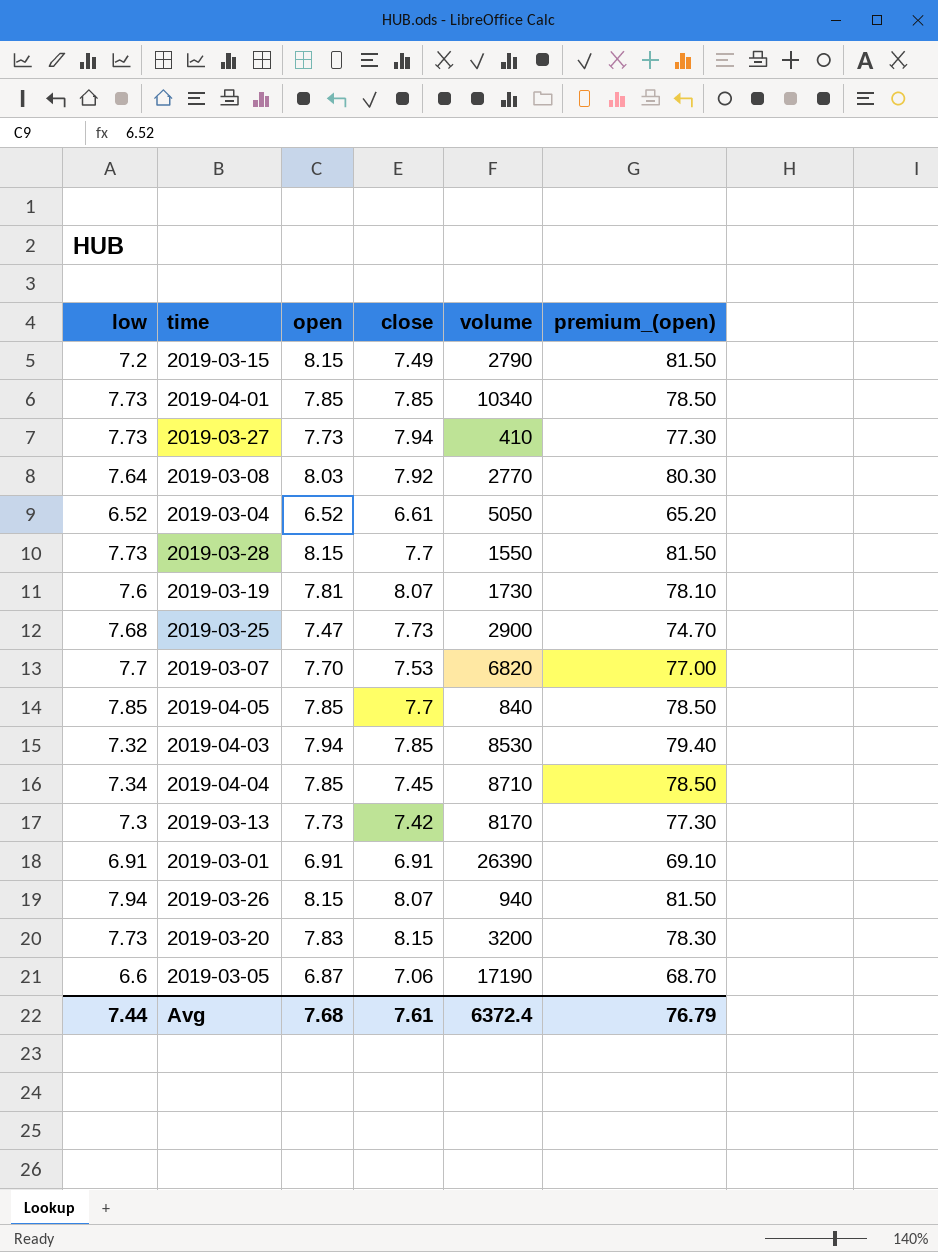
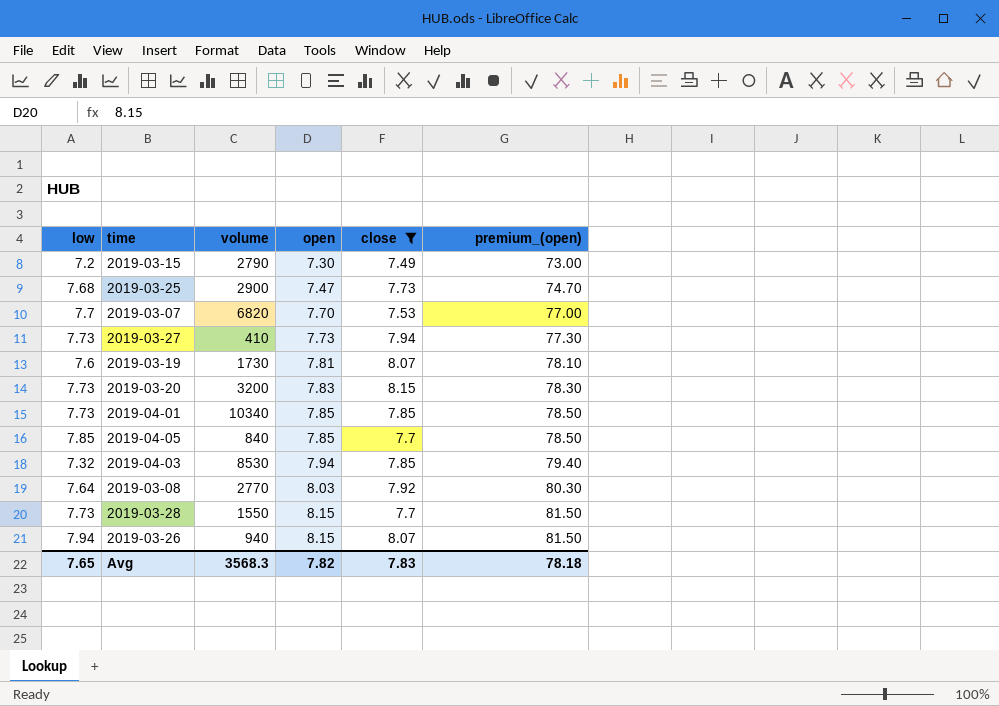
filter: none -> close >= 7.49
row order: none -> open ascending
column volume | position: 5 -> 3
2019-03-15 | open: 8.15 -> 7.30
2019-03-15 | premium_(open): 81.50 -> 73.00
Avg | low: 7.44 -> 7.65
Avg | volume: 6372.4 -> 3568.3
Avg | open: 7.68 -> 7.82
Avg | close: 7.61 -> 7.83
Avg | premium_(open): 76.79 -> 78.18

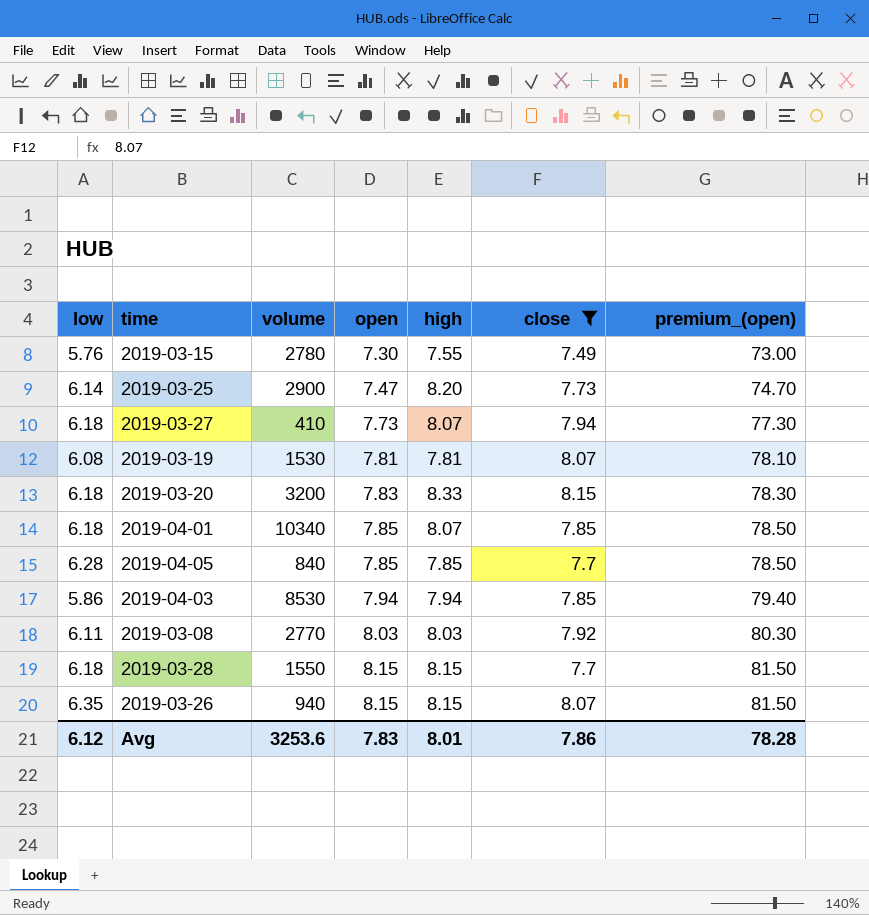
column high | position: none -> 5
row 2019-03-07: 7.7 | 6820 | 7.70 | 7.53 | 77.00 -> none
2019-03-15 | low: 7.2 -> 5.76
2019-03-15 | volume: 2790 -> 2780
2019-03-25 | low: 7.68 -> 6.14
2019-03-27 | low: 7.73 -> 6.18
2019-03-19 | low: 7.6 -> 6.08
2019-03-19 | volume: 1730 -> 1530
2019-03-20 | low: 7.73 -> 6.18
2019-04-01 | low: 7.73 -> 6.18
2019-04-05 | low: 7.85 -> 6.28
2019-04-03 | low: 7.32 -> 5.86
2019-03-08 | low: 7.64 -> 6.11
2019-03-28 | low: 7.73 -> 6.18
2019-03-26 | low: 7.94 -> 6.35
Avg | low: 7.65 -> 6.12
Avg | volume: 3568.3 -> 3253.6
Avg | open: 7.82 -> 7.83
Avg | close: 7.83 -> 7.86
Avg | premium_(open): 78.18 -> 78.28

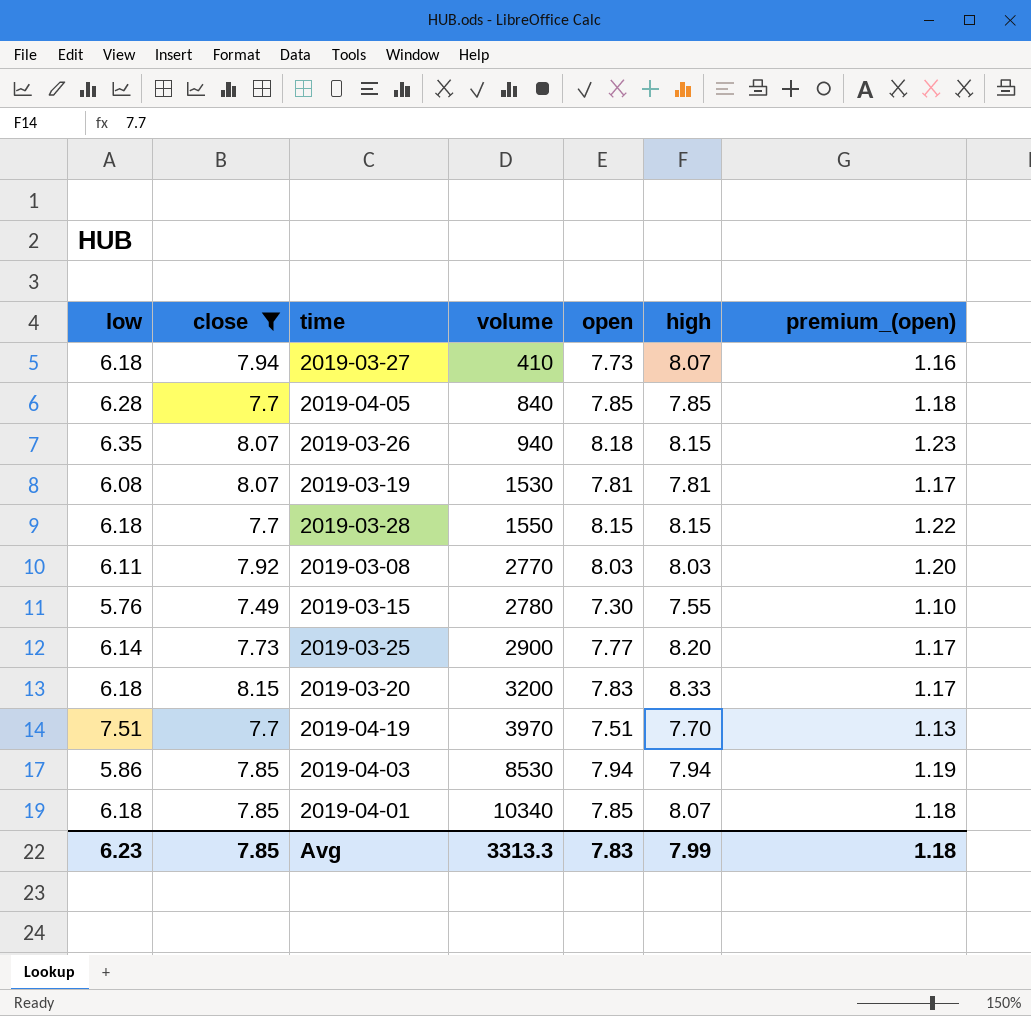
row order: open ascending -> volume ascending
column close | position: 6 -> 2
column premium_(open) | formula: [open] * 10 -> [open] * 0.15
2019-03-26 | open: 8.15 -> 8.18
2019-03-25 | open: 7.47 -> 7.77
row 2019-04-19: none -> 7.51 | 7.7 | 3970 | 7.51 | 7.70 | 1.13
Avg | low: 6.12 -> 6.23
Avg | close: 7.86 -> 7.85
Avg | volume: 3253.6 -> 3313.3
Avg | high: 8.01 -> 7.99
Avg | premium_(open): 78.28 -> 1.18

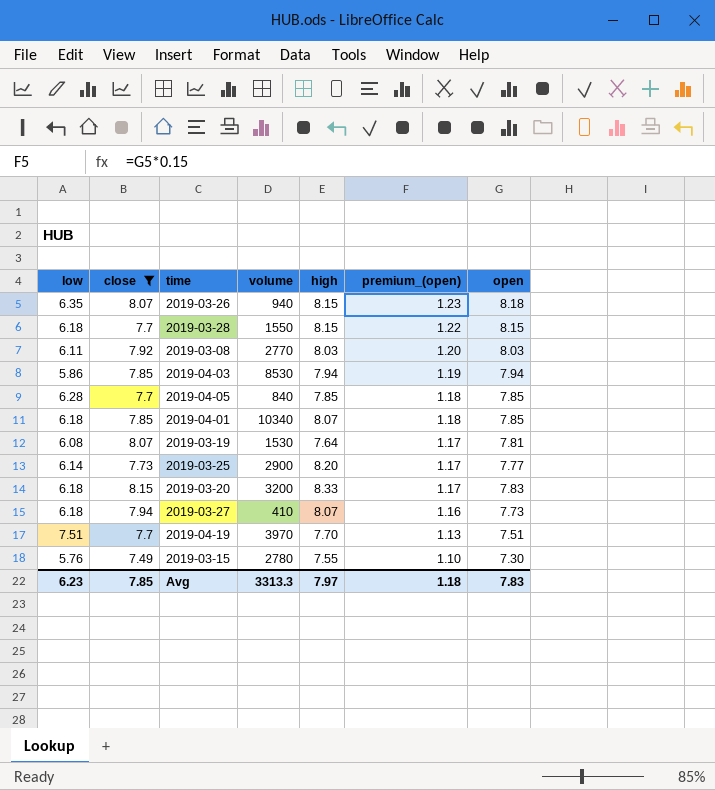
row order: volume ascending -> premium_(open) descending
column open | position: 5 -> 7
2019-03-19 | high: 7.81 -> 7.64
Avg | high: 7.99 -> 7.97

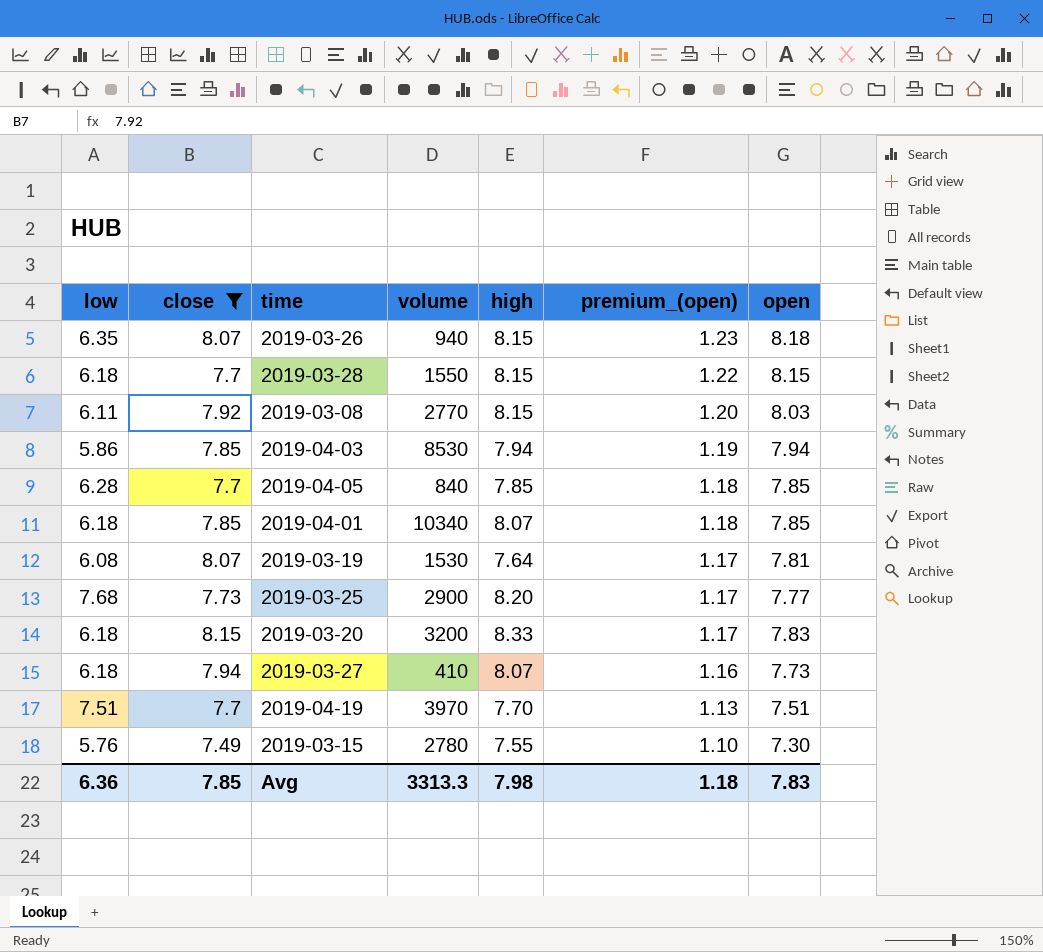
2019-03-08 | high: 8.03 -> 8.15
2019-03-25 | low: 6.14 -> 7.68
Avg | low: 6.23 -> 6.36
Avg | high: 7.97 -> 7.98

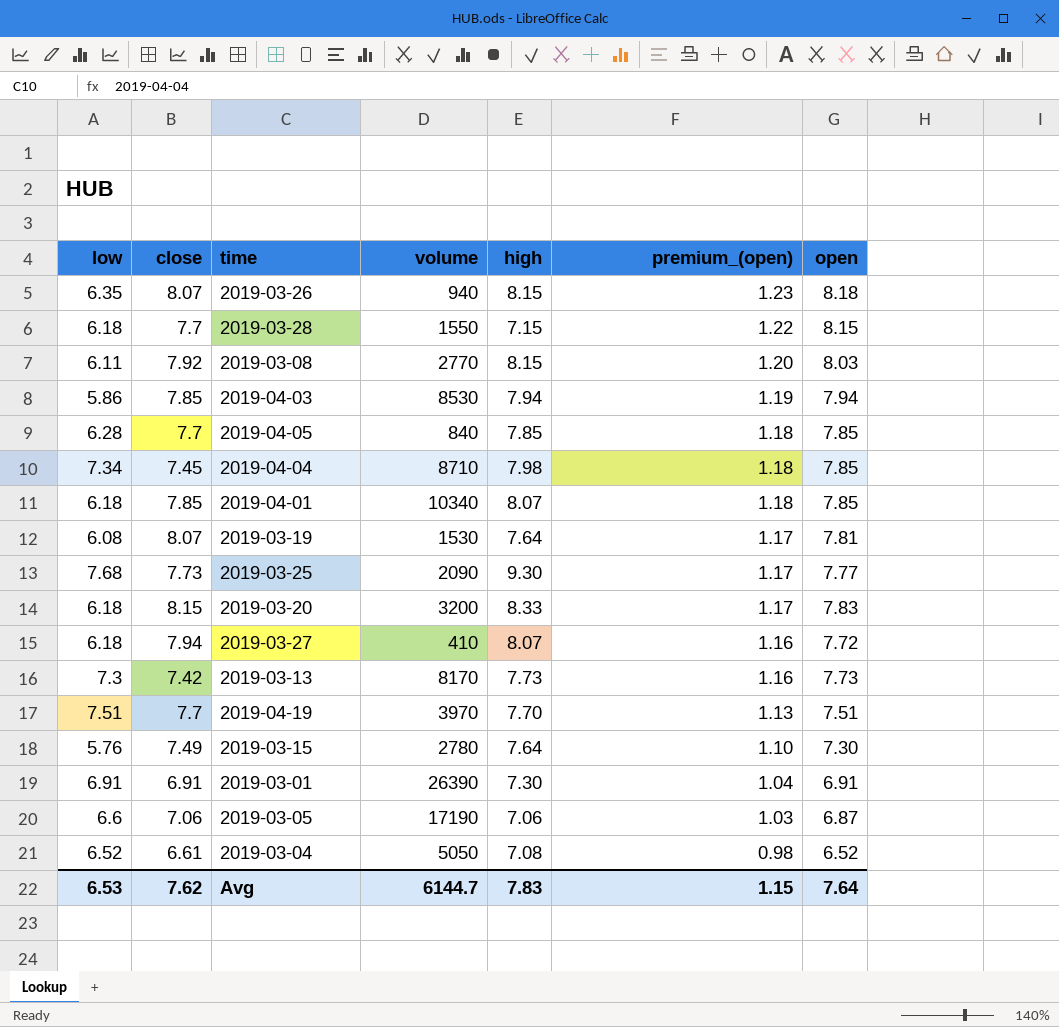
filter: close >= 7.49 -> none
2019-03-28 | high: 8.15 -> 7.15
2019-03-25 | volume: 2900 -> 2090
2019-03-25 | high: 8.20 -> 9.30
2019-03-27 | open: 7.73 -> 7.72
2019-03-15 | high: 7.55 -> 7.64
Avg | low: 6.36 -> 6.53
Avg | close: 7.85 -> 7.62
Avg | volume: 3313.3 -> 6144.7
Avg | high: 7.98 -> 7.83
Avg | premium_(open): 1.18 -> 1.15
Avg | open: 7.83 -> 7.64

